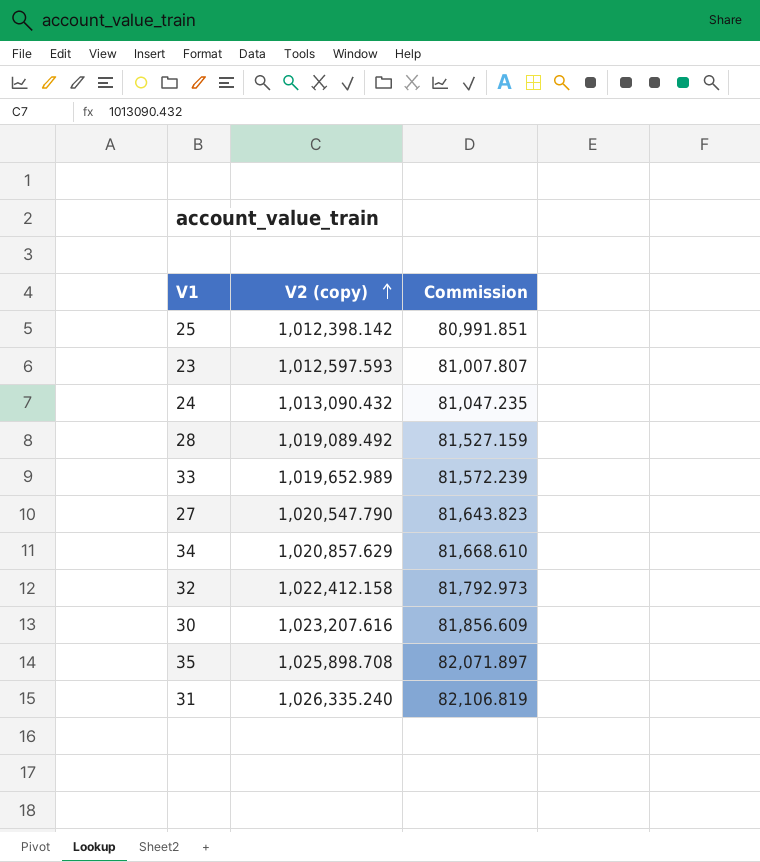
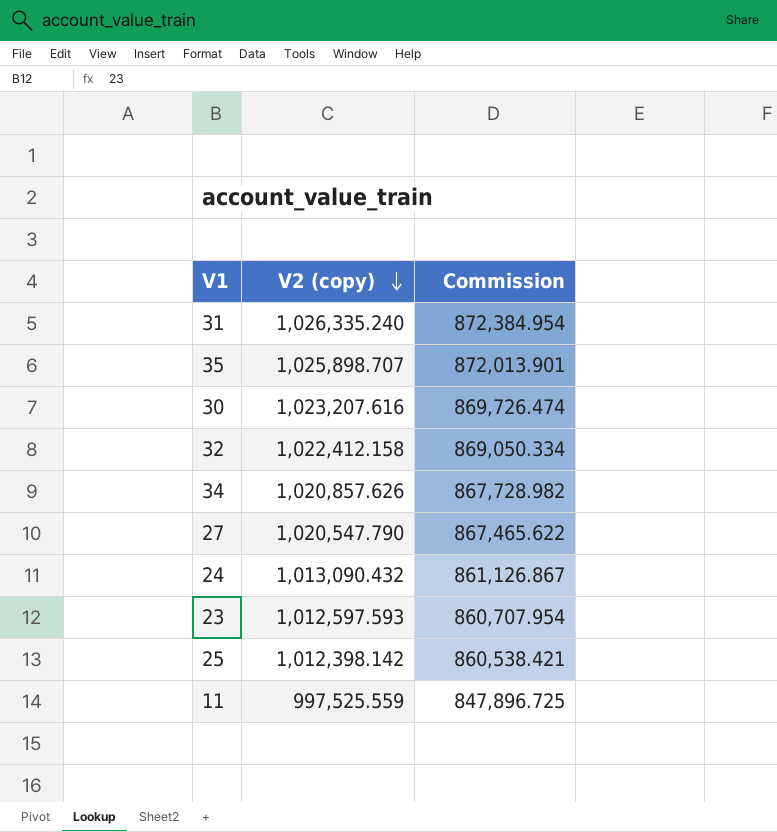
row order: V2 (copy) ascending -> V2 (copy) descending
column Commission | formula: [V2 (copy)] * 0.08 -> [V2 (copy)] * 0.85
row 28: 1,019,089.492 | 81,527.159 -> none
row 33: 1,019,652.989 | 81,572.239 -> none
35 | V2 (copy): 1,025,898.708 -> 1,025,898.707
34 | V2 (copy): 1,020,857.629 -> 1,020,857.626
row 11: none -> 997,525.559 | 847,896.725

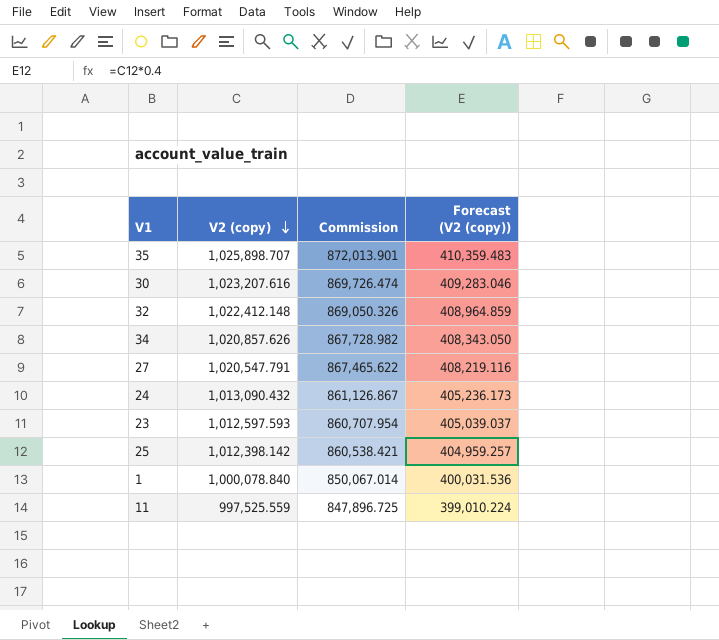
column Forecast (V2 (copy)) | formula: none -> [V2 (copy)] * 0.4
row 31: 1,026,335.240 | 872,384.954 -> none
32 | V2 (copy): 1,022,412.158 -> 1,022,412.148
32 | Commission: 869,050.334 -> 869,050.326
27 | V2 (copy): 1,020,547.790 -> 1,020,547.791
row 1: none -> 1,000,078.840 | 850,067.014 | 400,031.536

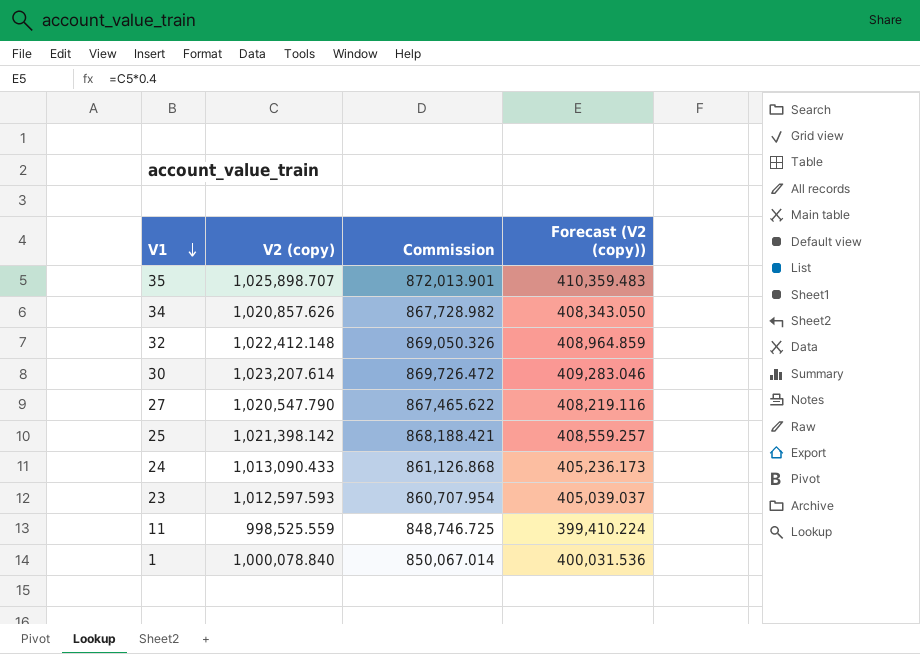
row order: V2 (copy) descending -> V1 descending
30 | V2 (copy): 1,023,207.616 -> 1,023,207.614
30 | Commission: 869,726.474 -> 869,726.472
27 | V2 (copy): 1,020,547.791 -> 1,020,547.790
25 | V2 (copy): 1,012,398.142 -> 1,021,398.142
25 | Commission: 860,538.421 -> 868,188.421
25 | Forecast (V2 (copy)): 404,959.257 -> 408,559.257
24 | V2 (copy): 1,013,090.432 -> 1,013,090.433
24 | Commission: 861,126.867 -> 861,126.868
11 | V2 (copy): 997,525.559 -> 998,525.559
11 | Commission: 847,896.725 -> 848,746.725
11 | Forecast (V2 (copy)): 399,010.224 -> 399,410.224

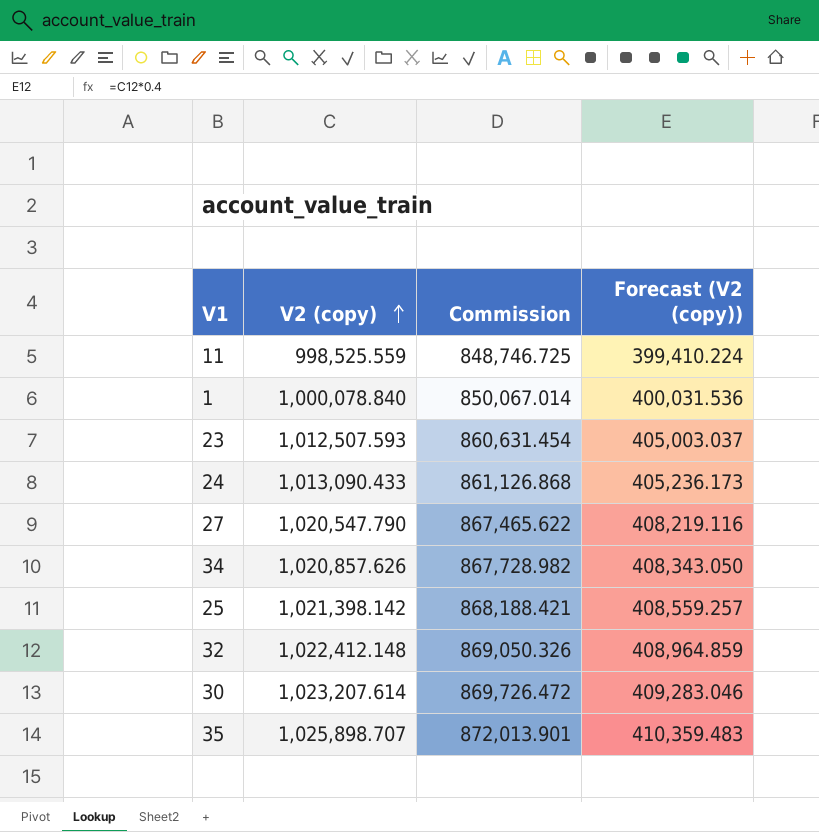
row order: V1 descending -> V2 (copy) ascending
23 | V2 (copy): 1,012,597.593 -> 1,012,507.593
23 | Commission: 860,707.954 -> 860,631.454
23 | Forecast (V2 (copy)): 405,039.037 -> 405,003.037

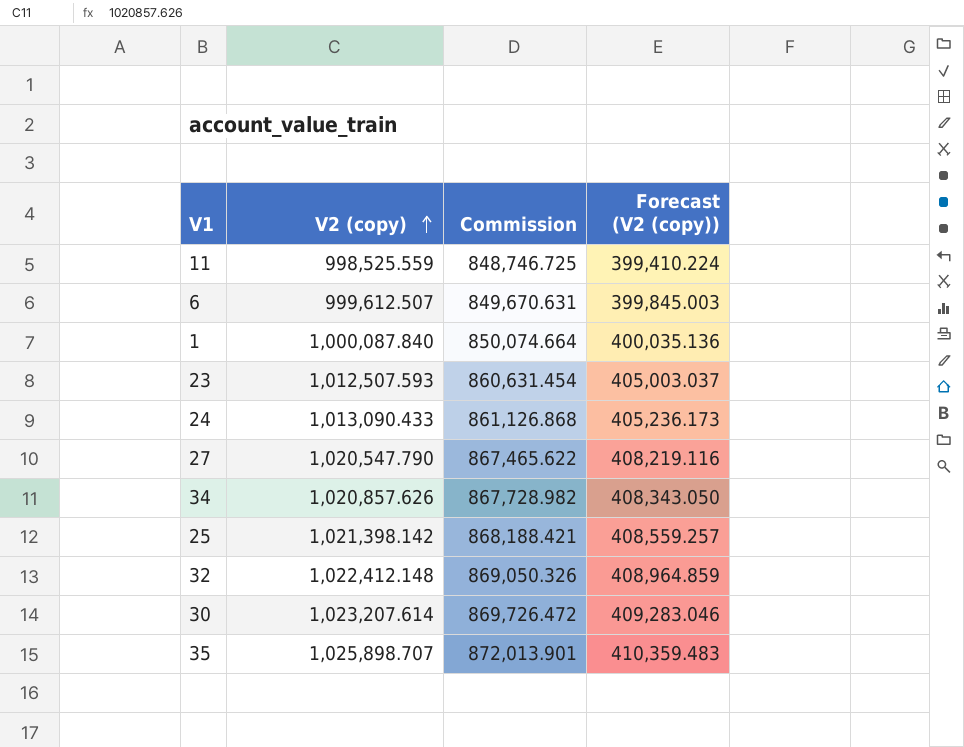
row 6: none -> 999,612.507 | 849,670.631 | 399,845.003
1 | V2 (copy): 1,000,078.840 -> 1,000,087.840
1 | Commission: 850,067.014 -> 850,074.664
1 | Forecast (V2 (copy)): 400,031.536 -> 400,035.136

